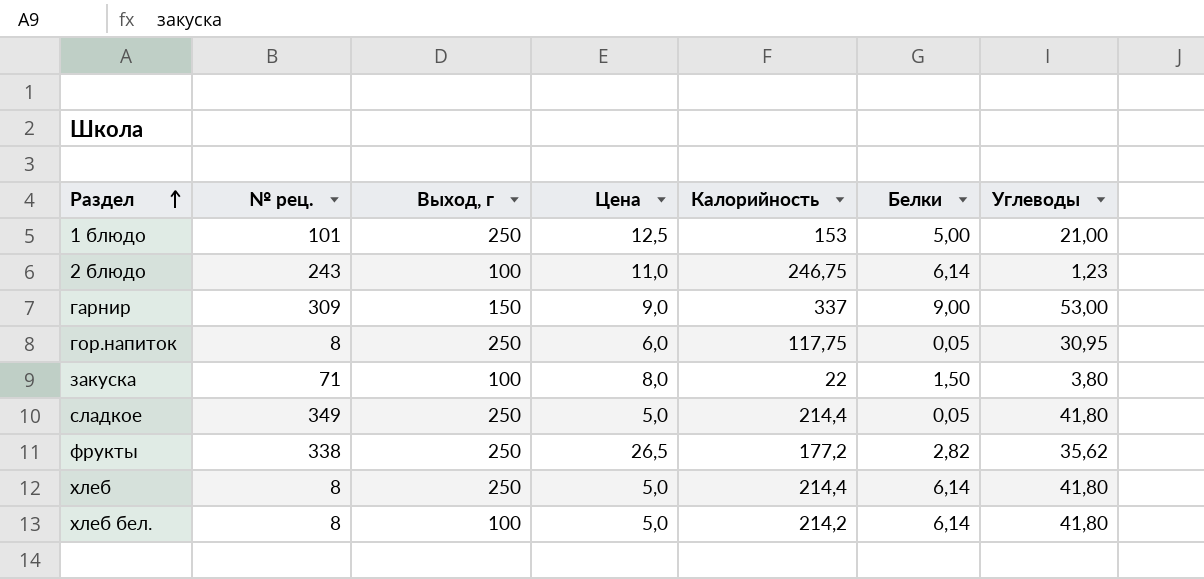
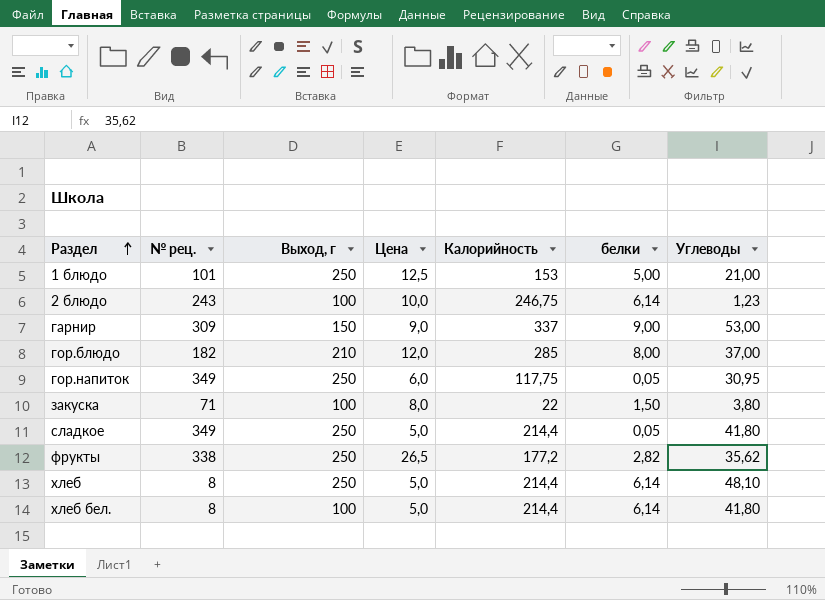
column name: Белки -> белки
2 блюдо | Цена: 11,0 -> 10,0
row гор.блюдо: none -> 182 | 210 | 12,0 | 285 | 8,00 | 37,00
гор.напиток | № рец.: 8 -> 349
хлеб | Углеводы: 41,80 -> 48,10
хлеб бел. | Калорийность: 214,2 -> 214,4

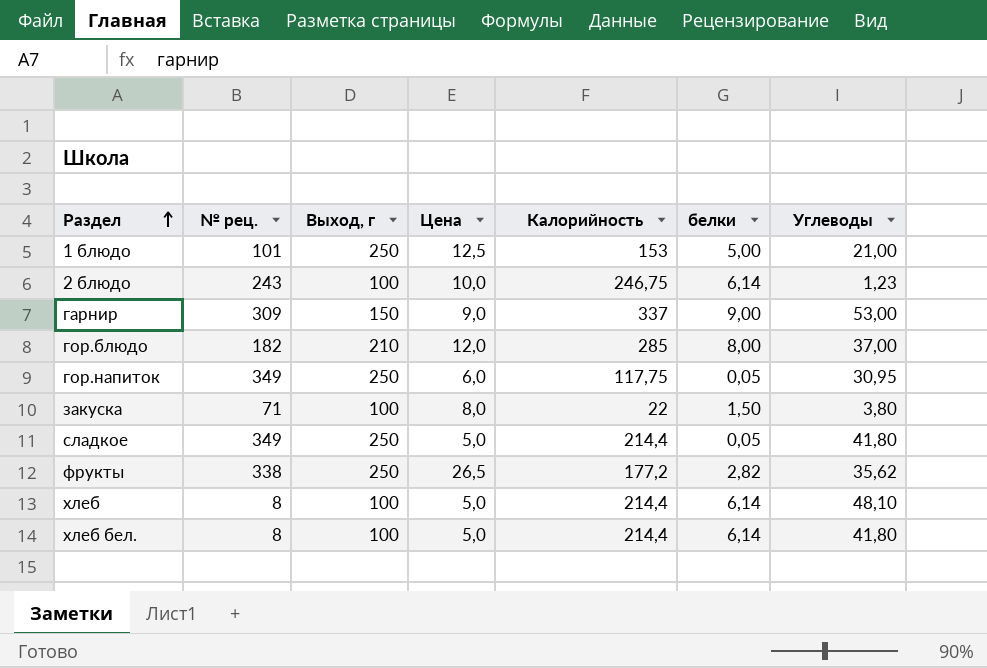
хлеб | Выход, г: 250 -> 100

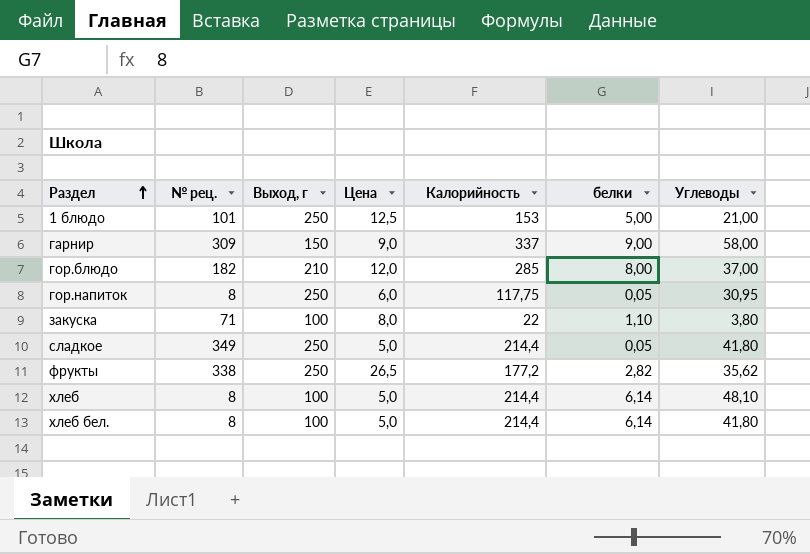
row 2 блюдо: 243 | 100 | 10,0 | 246,75 | 6,14 | 1,23 -> none
гарнир | Углеводы: 53,00 -> 58,00
гор.напиток | № рец.: 349 -> 8
закуска | белки: 1,50 -> 1,10

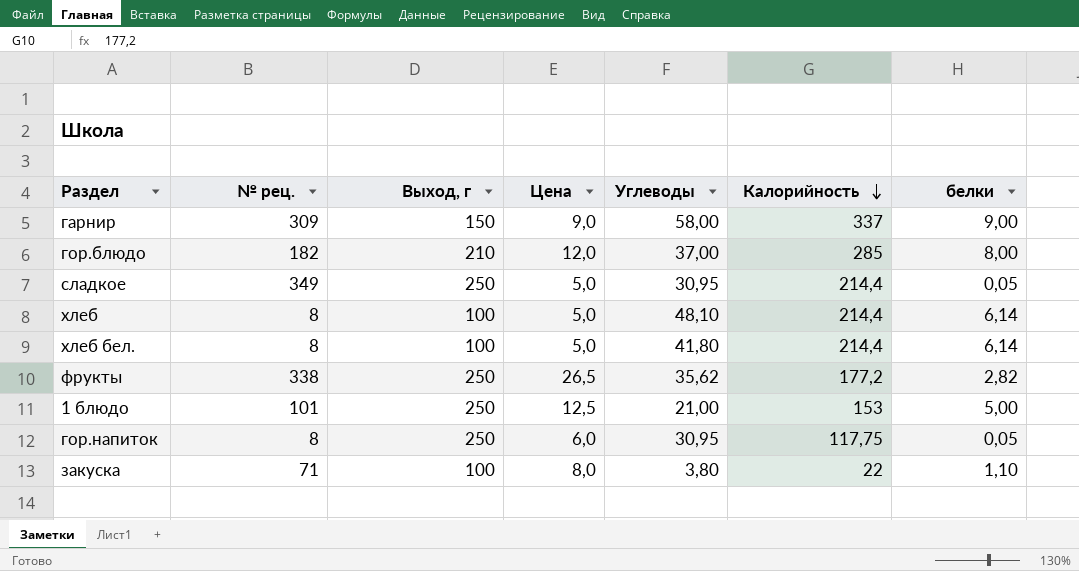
row order: Раздел ascending -> Калорийность descending
column Углеводы | position: 7 -> 5
сладкое | Углеводы: 41,80 -> 30,95

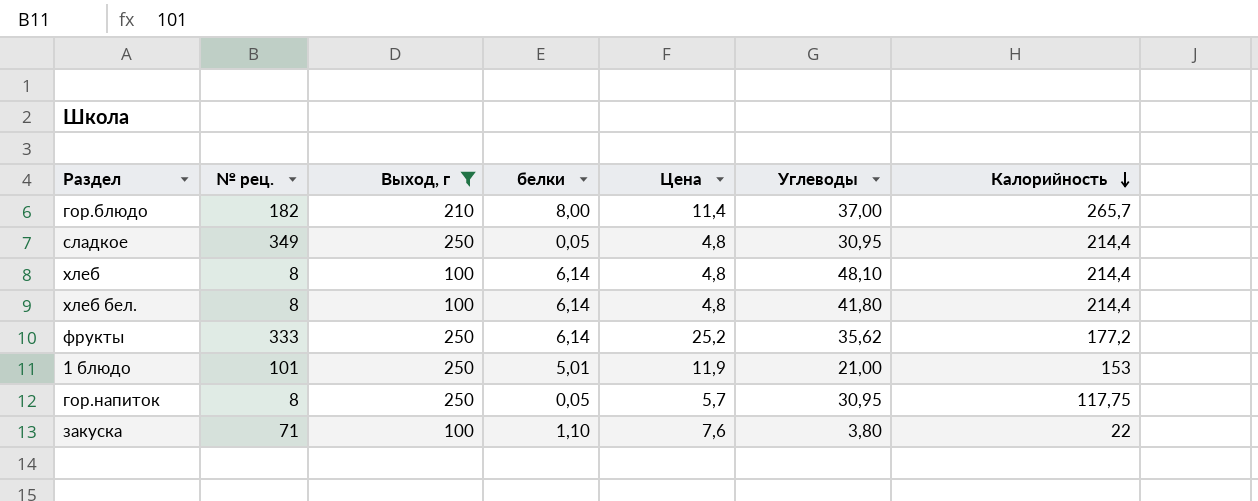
filter: none -> Выход, г != 150
column белки | position: 7 -> 4
гор.блюдо | Цена: 12,0 -> 11,4
гор.блюдо | Калорийность: 285 -> 265,7
сладкое | Цена: 5,0 -> 4,8
хлеб | Цена: 5,0 -> 4,8
хлеб бел. | Цена: 5,0 -> 4,8
фрукты | № рец.: 338 -> 333
фрукты | белки: 2,82 -> 6,14
фрукты | Цена: 26,5 -> 25,2
1 блюдо | белки: 5,00 -> 5,01
1 блюдо | Цена: 12,5 -> 11,9
гор.напиток | Цена: 6,0 -> 5,7
закуска | Цена: 8,0 -> 7,6

